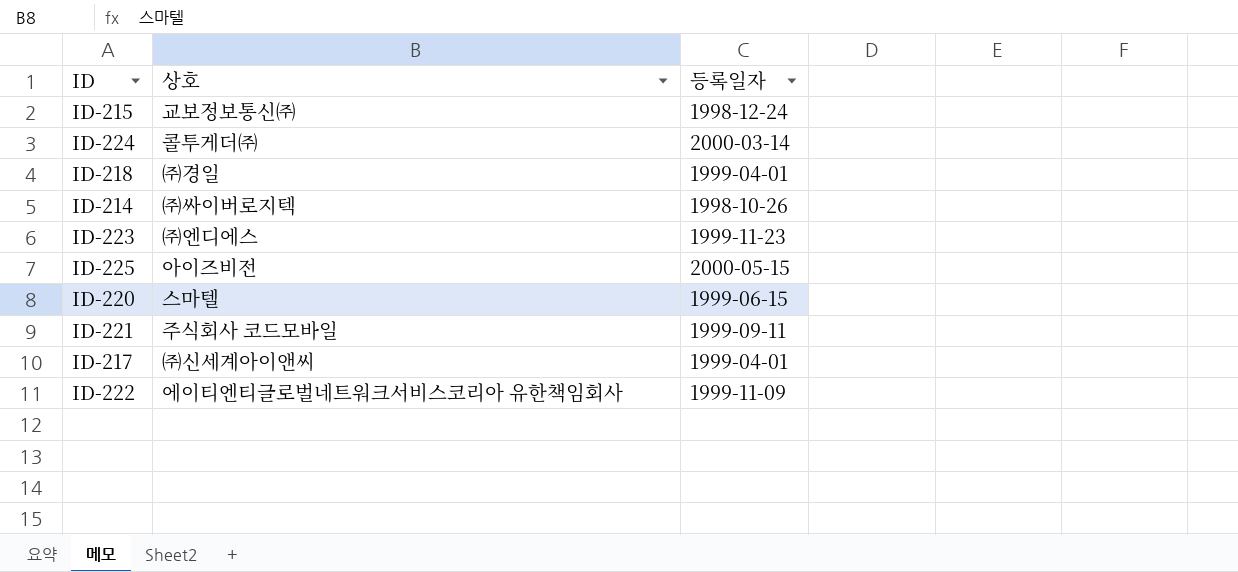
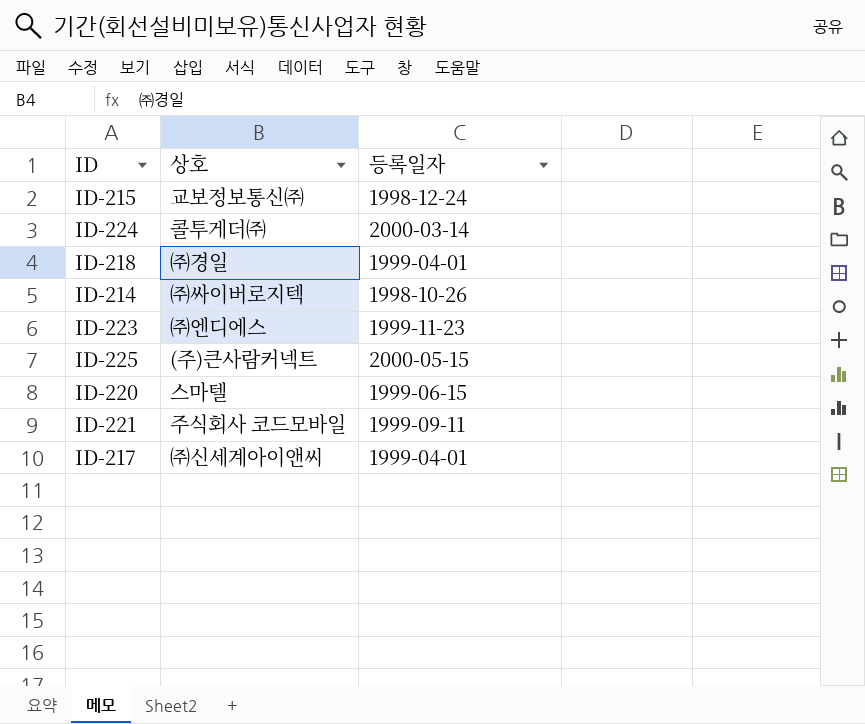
row ID-222: 에이티엔티글로벌네트워크서비스코리아 유한책임회사 | 1999-11-09 -> none
ID-225 | 상호: 아이즈비전 -> (주)큰사람커넥트

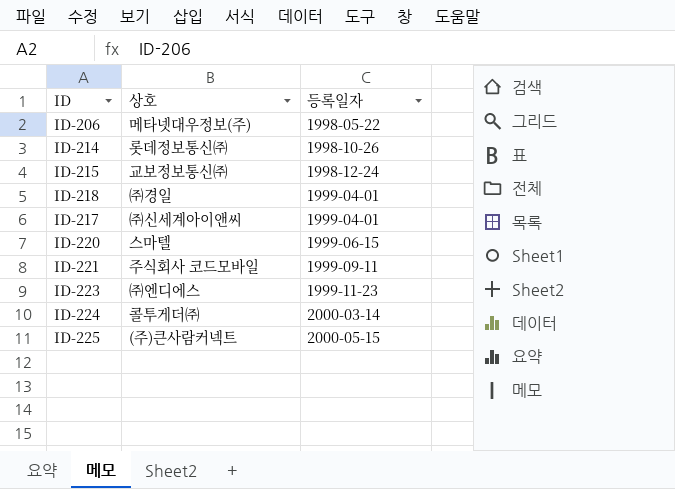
row order: none -> 등록일자 ascending
row ID-206: none -> 메타넷대우정보(주) | 1998-05-22
ID-214 | 상호: ㈜싸이버로지텍 -> 롯데정보통신㈜

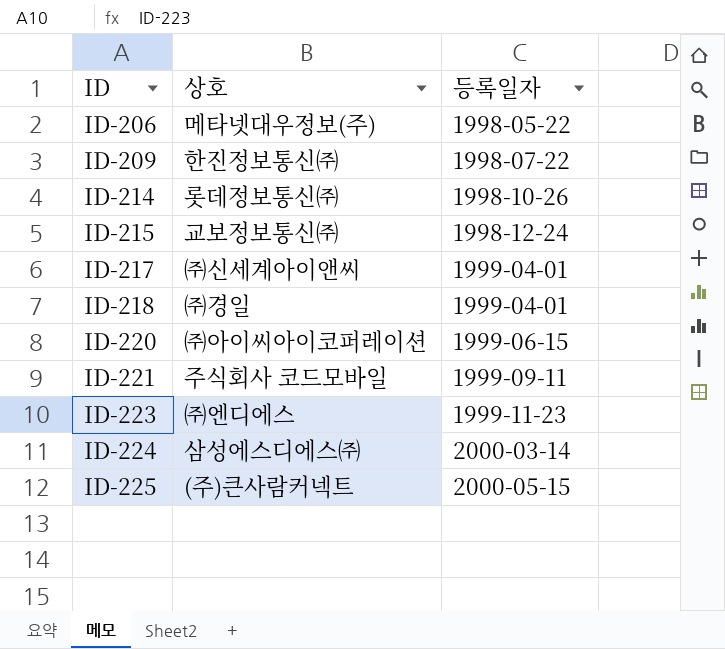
row order: 등록일자 ascending -> ID ascending
row ID-209: none -> 한진정보통신㈜ | 1998-07-22
ID-220 | 상호: 스마텔 -> ㈜아이씨아이코퍼레이션
ID-224 | 상호: 콜투게더㈜ -> 삼성에스디에스㈜

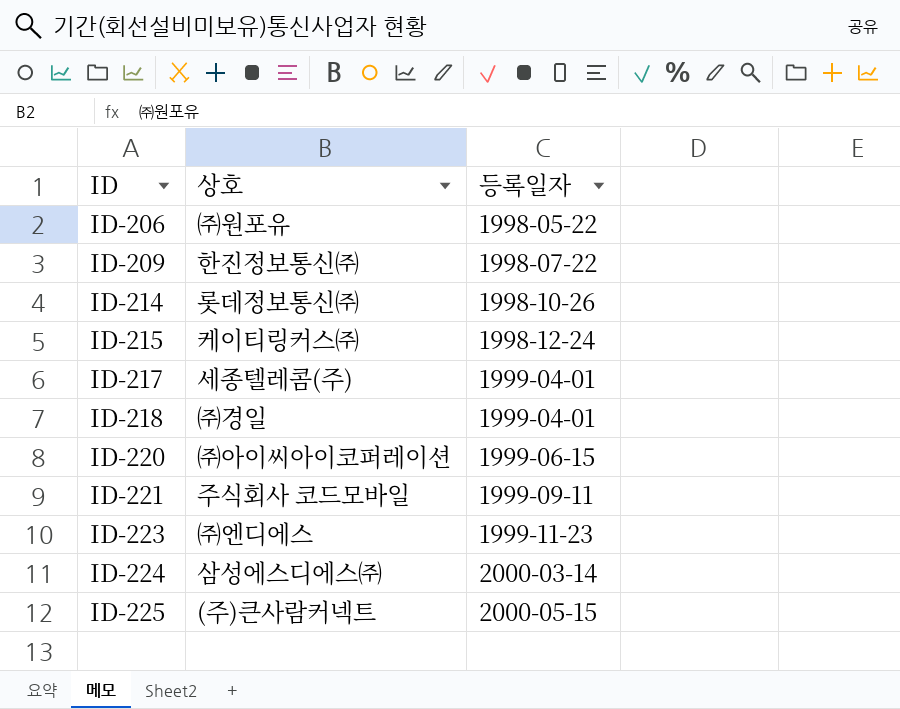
ID-206 | 상호: 메타넷대우정보(주) -> ㈜원포유
ID-215 | 상호: 교보정보통신㈜ -> 케이티링커스㈜
ID-217 | 상호: ㈜신세계아이앤씨 -> 세종텔레콤(주)

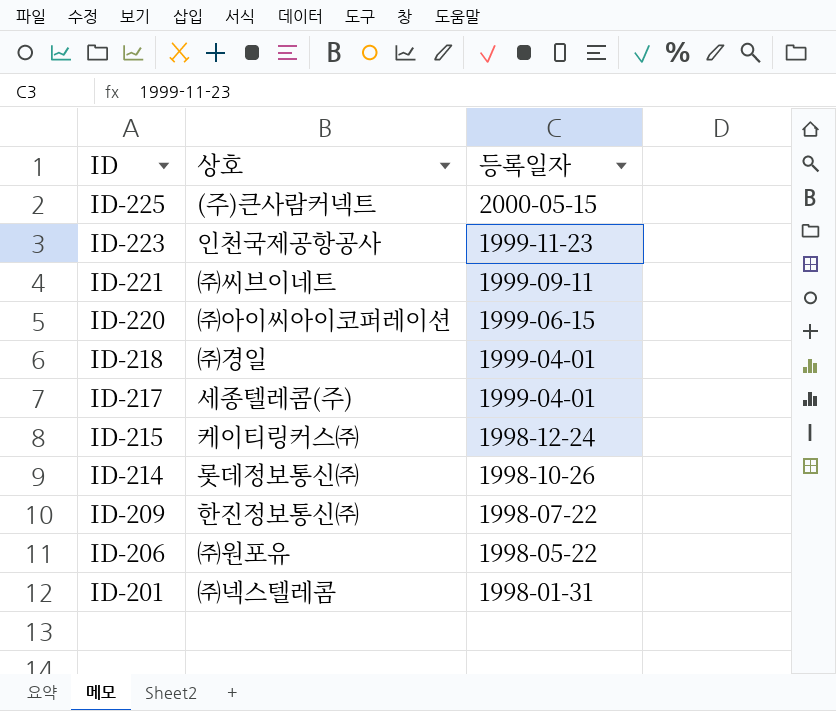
row order: ID ascending -> ID descending
row ID-224: 삼성에스디에스㈜ | 2000-03-14 -> none
ID-223 | 상호: ㈜엔디에스 -> 인천국제공항공사
ID-221 | 상호: 주식회사 코드모바일 -> ㈜씨브이네트
row ID-201: none -> ㈜넥스텔레콤 | 1998-01-31

